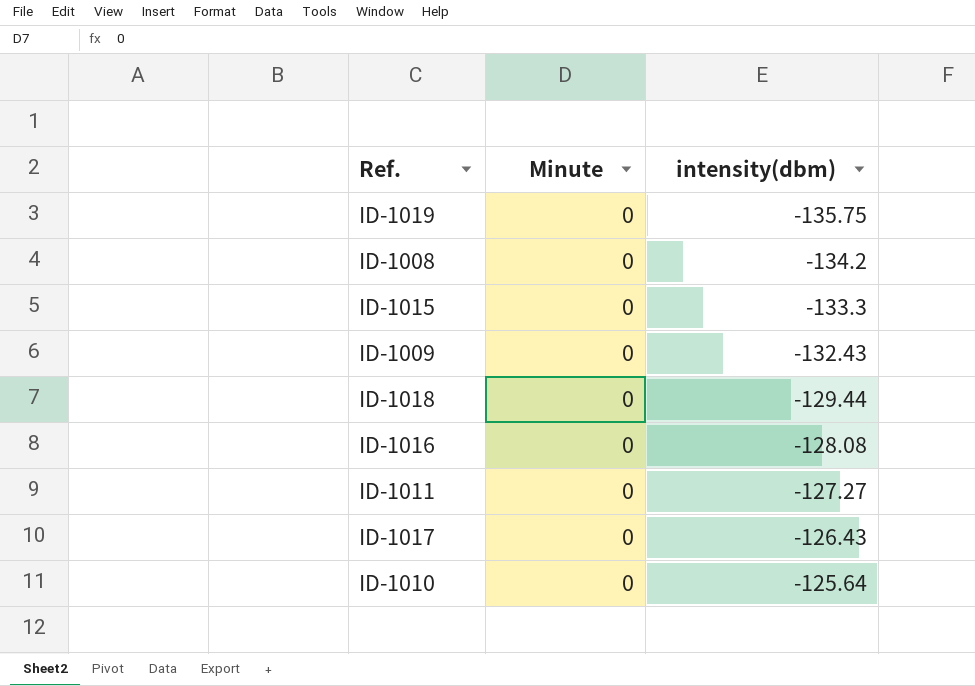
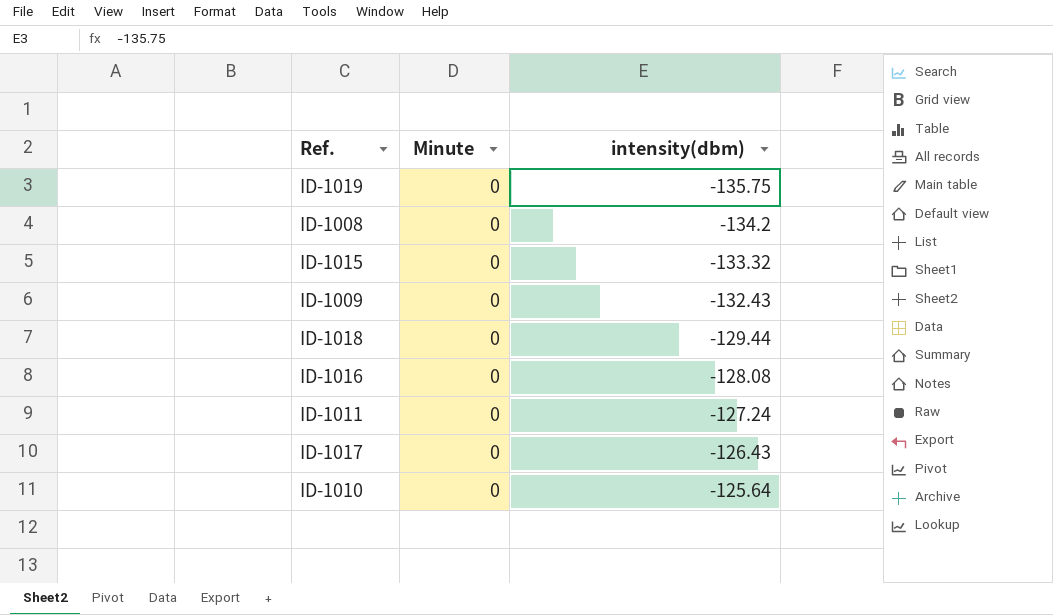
ID-1015 | intensity(dbm): -133.3 -> -133.32
ID-1011 | intensity(dbm): -127.27 -> -127.24

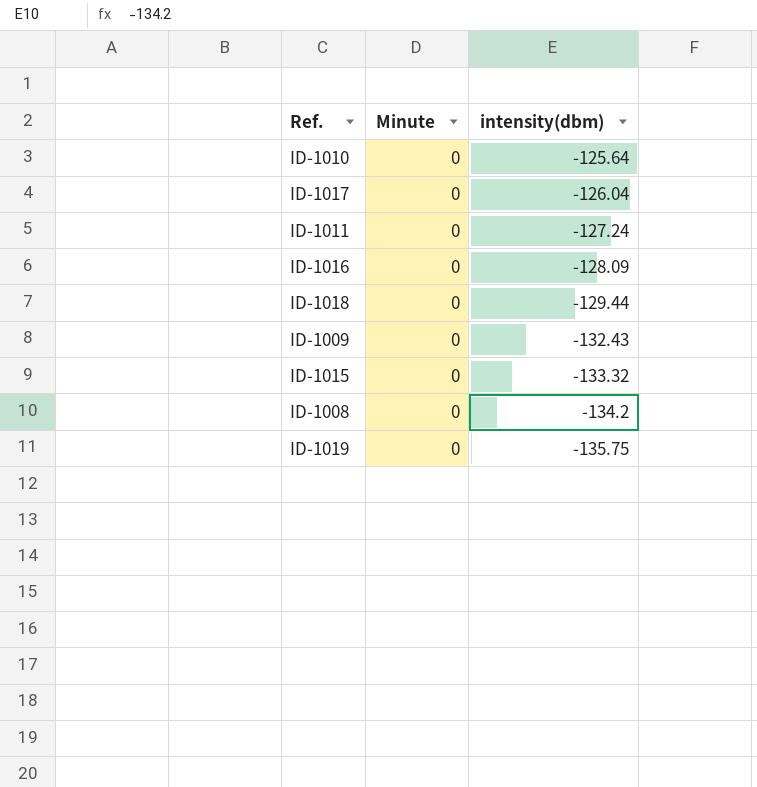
row order: intensity(dbm) ascending -> intensity(dbm) descending
ID-1017 | intensity(dbm): -126.43 -> -126.04
ID-1016 | intensity(dbm): -128.08 -> -128.09

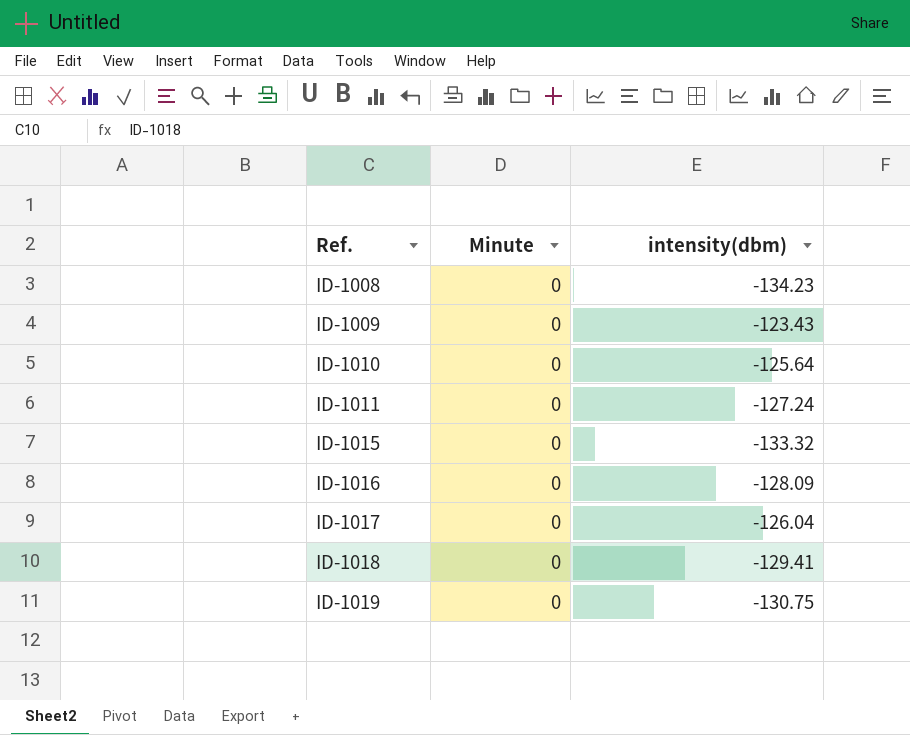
row order: intensity(dbm) descending -> Ref. ascending
ID-1008 | intensity(dbm): -134.2 -> -134.23
ID-1009 | intensity(dbm): -132.43 -> -123.43
ID-1018 | intensity(dbm): -129.44 -> -129.41
ID-1019 | intensity(dbm): -135.75 -> -130.75

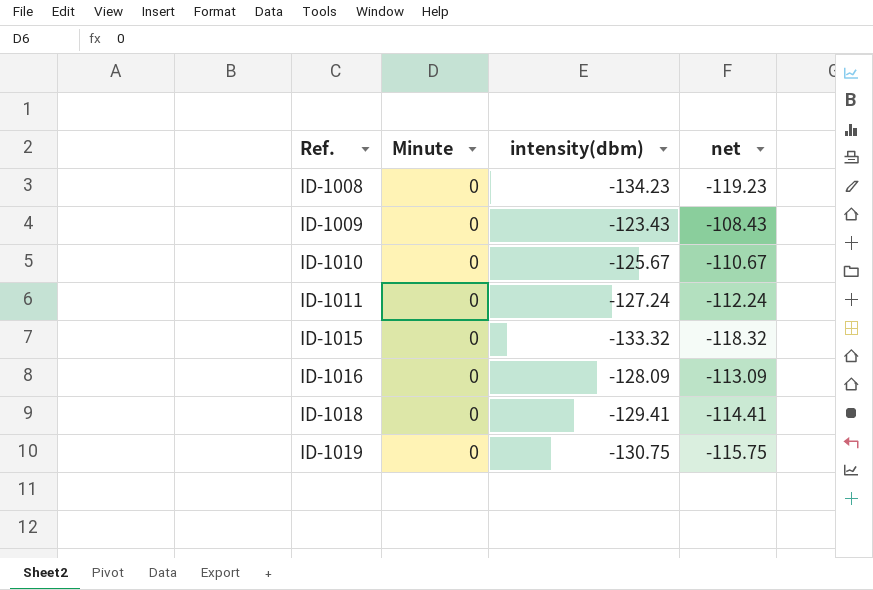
column net | formula: none -> [intensity(dbm)] + 15
row ID-1017: 0 | -126.04 -> none
ID-1010 | intensity(dbm): -125.64 -> -125.67

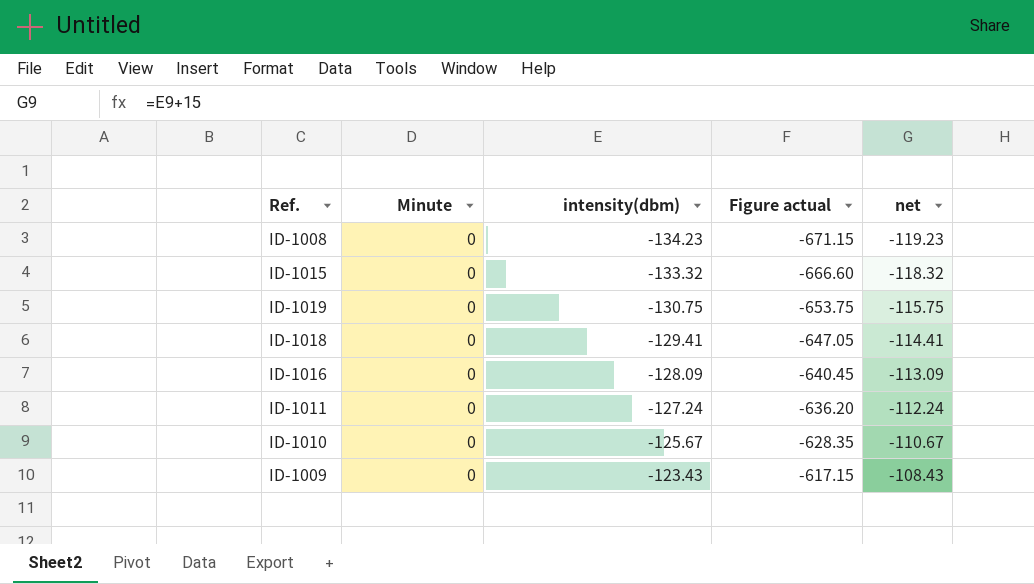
row order: Ref. ascending -> intensity(dbm) ascending
column Figure actual | formula: none -> [intensity(dbm)] * 5

